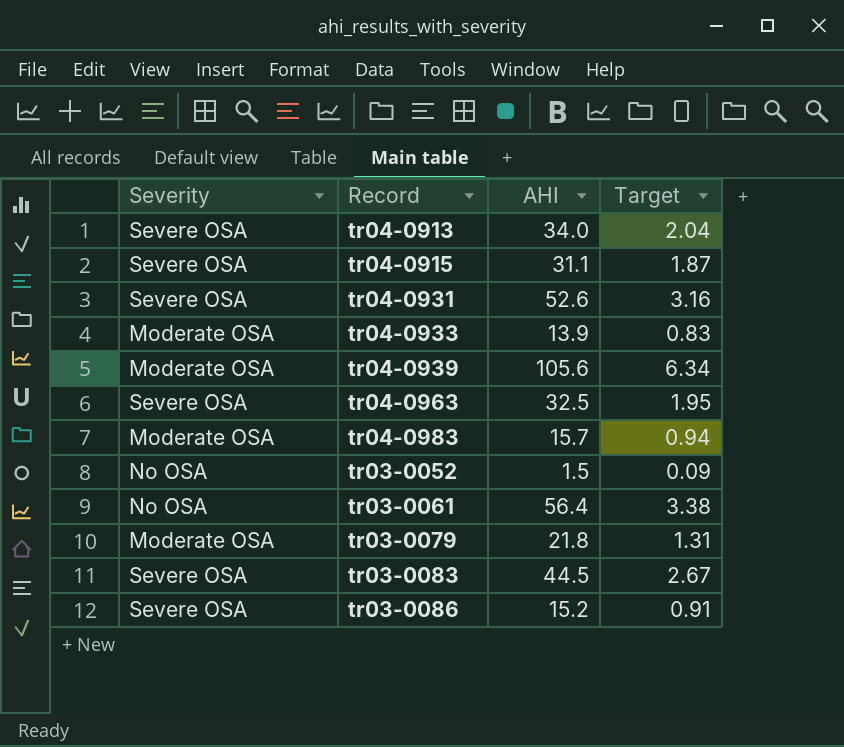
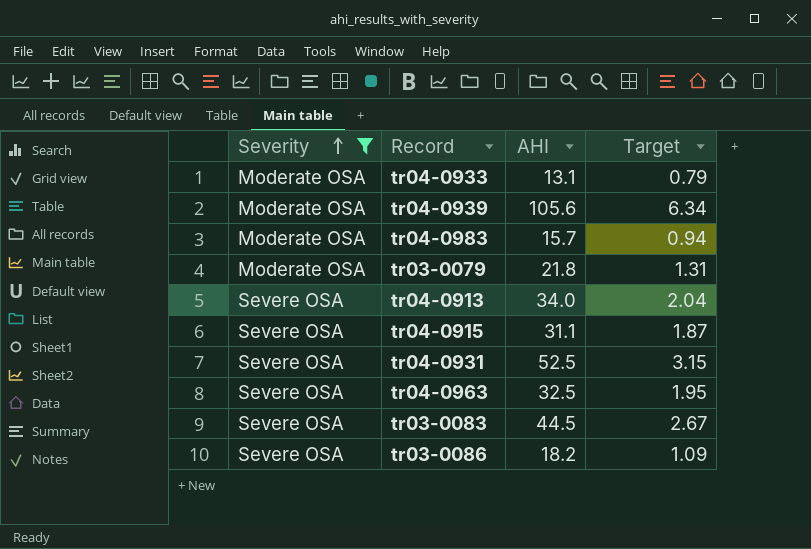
filter: none -> Severity != No OSA
row order: none -> Severity ascending
tr04-0933 | AHI: 13.9 -> 13.1
tr04-0933 | Target: 0.83 -> 0.79
tr04-0931 | AHI: 52.6 -> 52.5
tr04-0931 | Target: 3.16 -> 3.15
tr03-0086 | AHI: 15.2 -> 18.2
tr03-0086 | Target: 0.91 -> 1.09

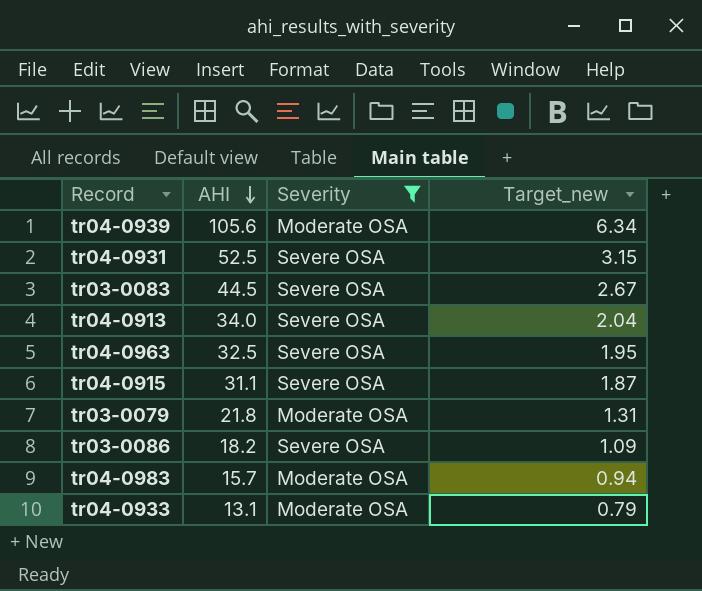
row order: Severity ascending -> AHI descending
column Severity | position: 1 -> 3
column name: Target -> Target_new

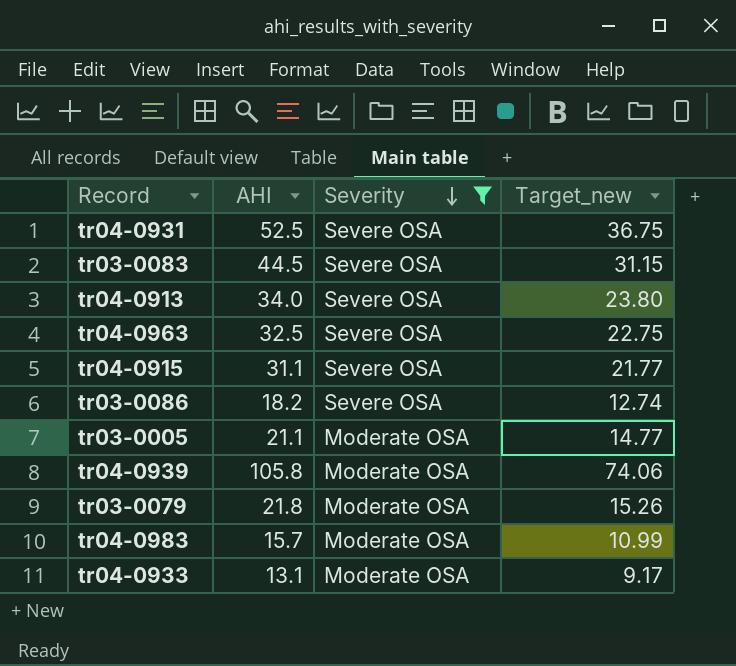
row order: AHI descending -> Severity descending
column Target_new | formula: [AHI] * 0.06 -> [AHI] * 0.7
row tr03-0005: none -> 21.1 | Moderate OSA | 14.77
tr04-0939 | AHI: 105.6 -> 105.8

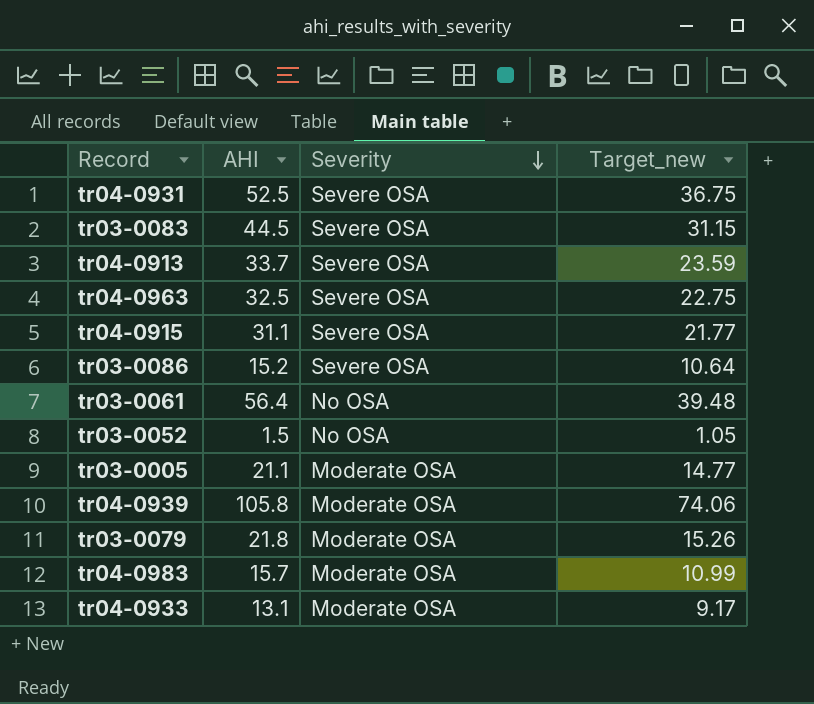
filter: Severity != No OSA -> none
tr04-0913 | AHI: 34.0 -> 33.7
tr04-0913 | Target_new: 23.80 -> 23.59
tr03-0086 | AHI: 18.2 -> 15.2
tr03-0086 | Target_new: 12.74 -> 10.64

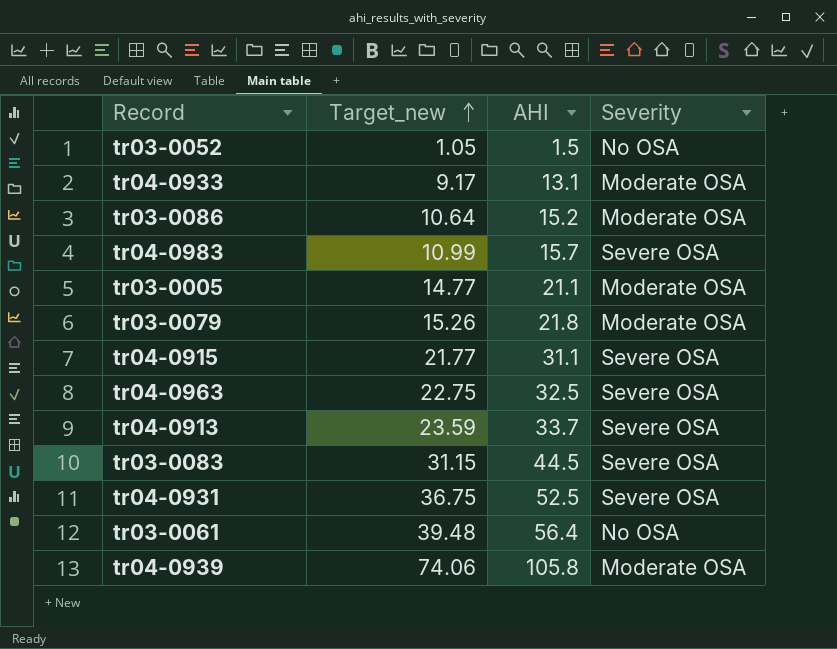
row order: Severity descending -> Target_new ascending
column Target_new | position: 4 -> 2
tr03-0086 | Severity: Severe OSA -> Moderate OSA
tr04-0983 | Severity: Moderate OSA -> Severe OSA

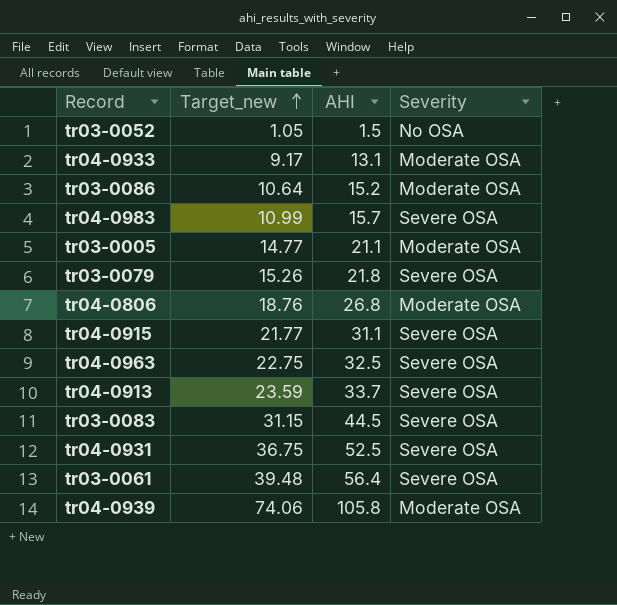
tr03-0079 | Severity: Moderate OSA -> Severe OSA
row tr04-0806: none -> 18.76 | 26.8 | Moderate OSA
tr03-0061 | Severity: No OSA -> Severe OSA

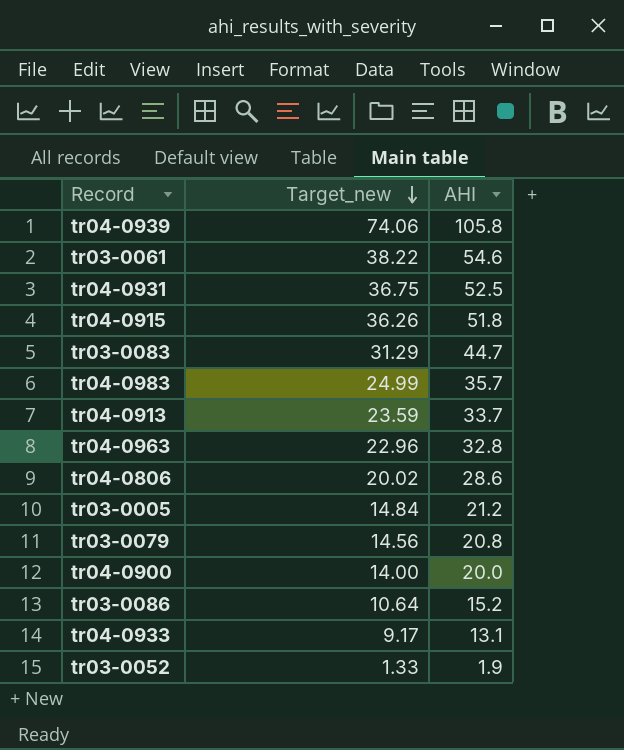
row order: Target_new ascending -> Target_new descending
column Severity | position: 4 -> none
tr03-0061 | Target_new: 39.48 -> 38.22
tr03-0061 | AHI: 56.4 -> 54.6
tr04-0915 | Target_new: 21.77 -> 36.26
tr04-0915 | AHI: 31.1 -> 51.8
tr03-0083 | Target_new: 31.15 -> 31.29
tr03-0083 | AHI: 44.5 -> 44.7
tr04-0983 | Target_new: 10.99 -> 24.99
tr04-0983 | AHI: 15.7 -> 35.7
tr04-0963 | Target_new: 22.75 -> 22.96
tr04-0963 | AHI: 32.5 -> 32.8
tr04-0806 | Target_new: 18.76 -> 20.02
tr04-0806 | AHI: 26.8 -> 28.6
tr03-0005 | Target_new: 14.77 -> 14.84
tr03-0005 | AHI: 21.1 -> 21.2
tr03-0079 | Target_new: 15.26 -> 14.56
tr03-0079 | AHI: 21.8 -> 20.8
row tr04-0900: none -> 14.00 | 20.0
tr03-0052 | Target_new: 1.05 -> 1.33
tr03-0052 | AHI: 1.5 -> 1.9

